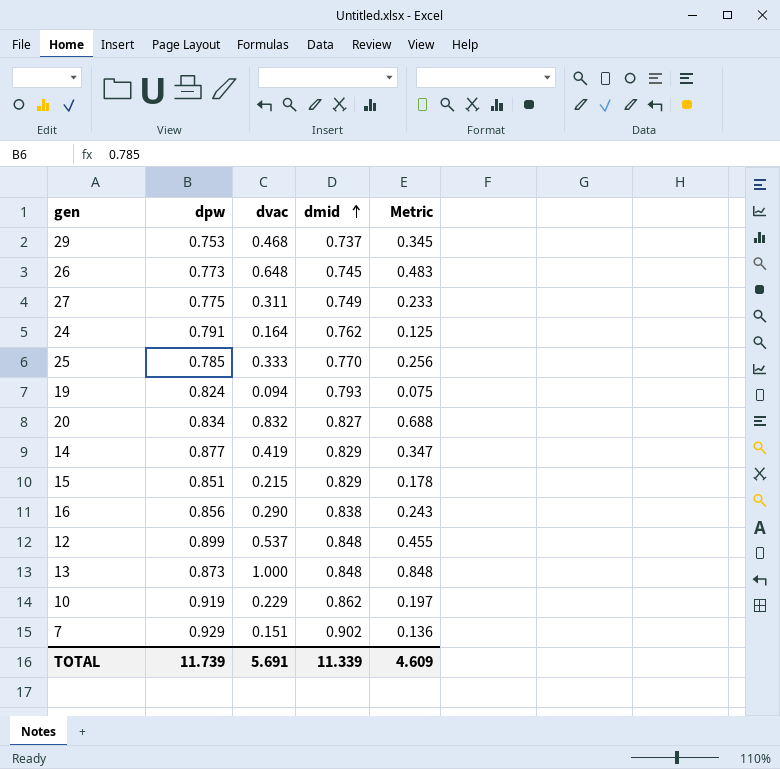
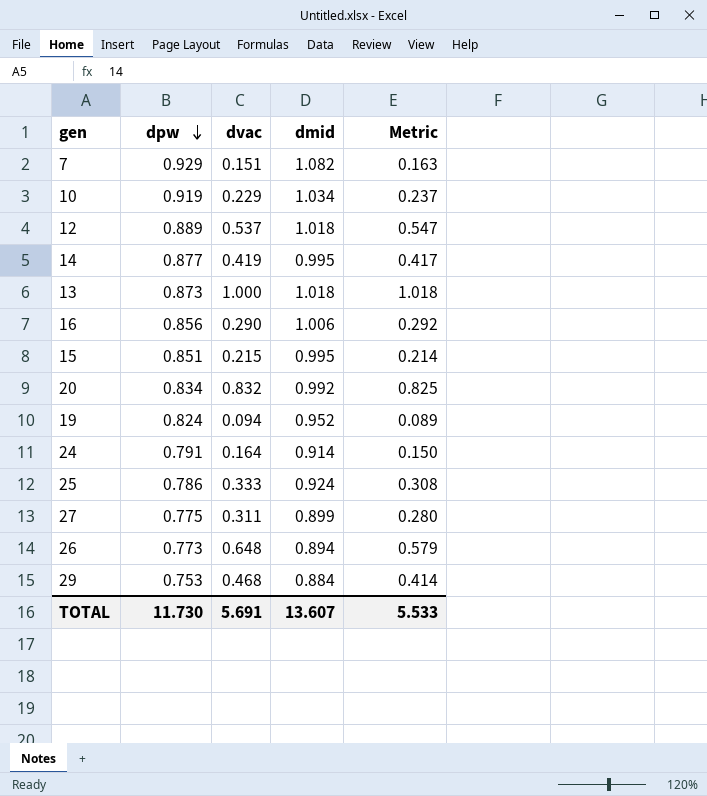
row order: dmid ascending -> dpw descending
7 | dmid: 0.902 -> 1.082
7 | Metric: 0.136 -> 0.163
10 | dmid: 0.862 -> 1.034
10 | Metric: 0.197 -> 0.237
12 | dpw: 0.899 -> 0.889
12 | dmid: 0.848 -> 1.018
12 | Metric: 0.455 -> 0.547
14 | dmid: 0.829 -> 0.995
14 | Metric: 0.347 -> 0.417
13 | dmid: 0.848 -> 1.018
13 | Metric: 0.848 -> 1.018
16 | dmid: 0.838 -> 1.006
16 | Metric: 0.243 -> 0.292
15 | dmid: 0.829 -> 0.995
15 | Metric: 0.178 -> 0.214
20 | dmid: 0.827 -> 0.992
20 | Metric: 0.688 -> 0.825
19 | dmid: 0.793 -> 0.952
19 | Metric: 0.075 -> 0.089
24 | dmid: 0.762 -> 0.914
24 | Metric: 0.125 -> 0.150
25 | dpw: 0.785 -> 0.786
25 | dmid: 0.770 -> 0.924
25 | Metric: 0.256 -> 0.308
27 | dmid: 0.749 -> 0.899
27 | Metric: 0.233 -> 0.280
26 | dmid: 0.745 -> 0.894
26 | Metric: 0.483 -> 0.579
29 | dmid: 0.737 -> 0.884
29 | Metric: 0.345 -> 0.414
TOTAL | dpw: 11.739 -> 11.730
TOTAL | dmid: 11.339 -> 13.607
TOTAL | Metric: 4.609 -> 5.533

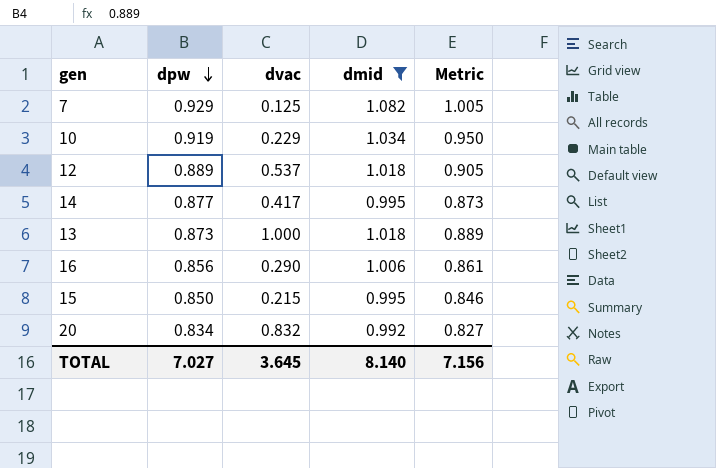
filter: none -> dmid >= 0.992
column Metric | formula: [dvac] * [dmid] -> [dpw] * [dmid]
7 | dvac: 0.151 -> 0.125
14 | dvac: 0.419 -> 0.417
15 | dpw: 0.851 -> 0.850
TOTAL | dpw: 11.730 -> 7.027
TOTAL | dvac: 5.691 -> 3.645
TOTAL | dmid: 13.607 -> 8.140
TOTAL | Metric: 5.533 -> 7.156

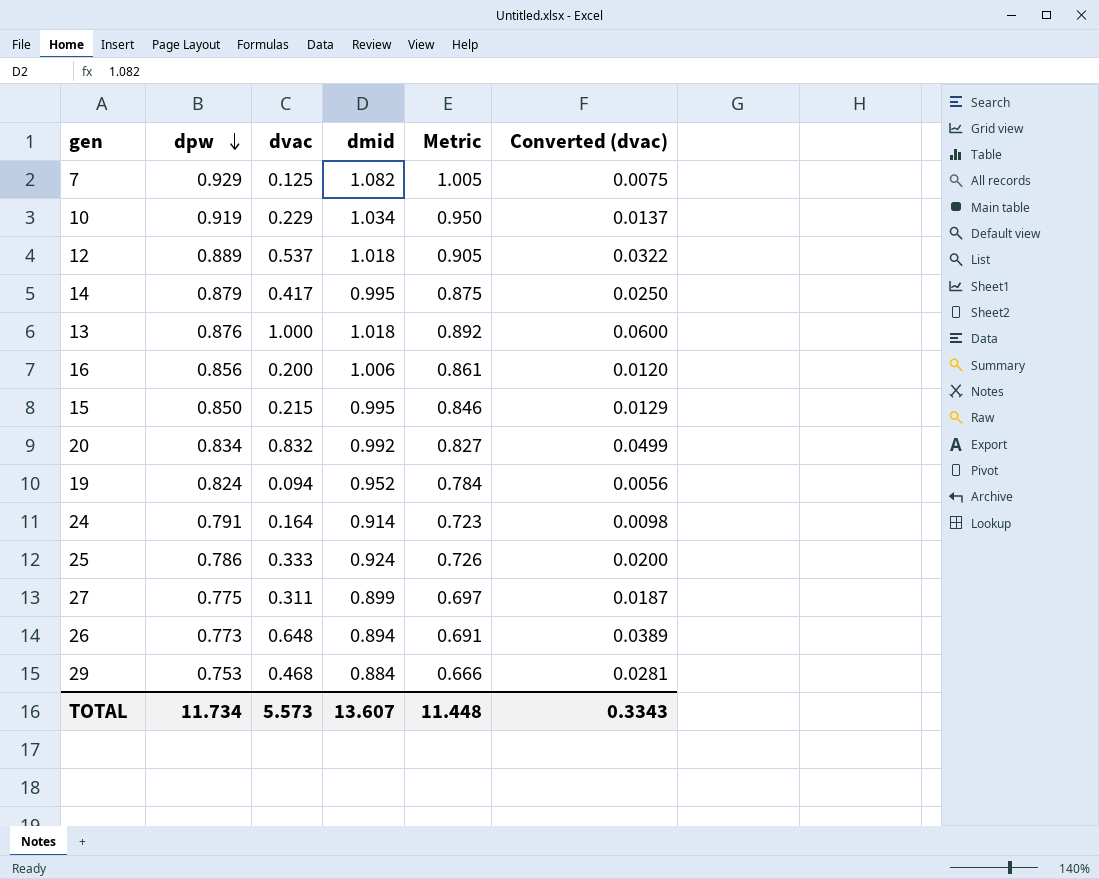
filter: dmid >= 0.992 -> none
column Converted (dvac) | formula: none -> [dvac] * 0.06
14 | dpw: 0.877 -> 0.879
14 | Metric: 0.873 -> 0.875
13 | dpw: 0.873 -> 0.876
13 | Metric: 0.889 -> 0.892
16 | dvac: 0.290 -> 0.200
TOTAL | dpw: 7.027 -> 11.734
TOTAL | dvac: 3.645 -> 5.573
TOTAL | dmid: 8.140 -> 13.607
TOTAL | Metric: 7.156 -> 11.448

